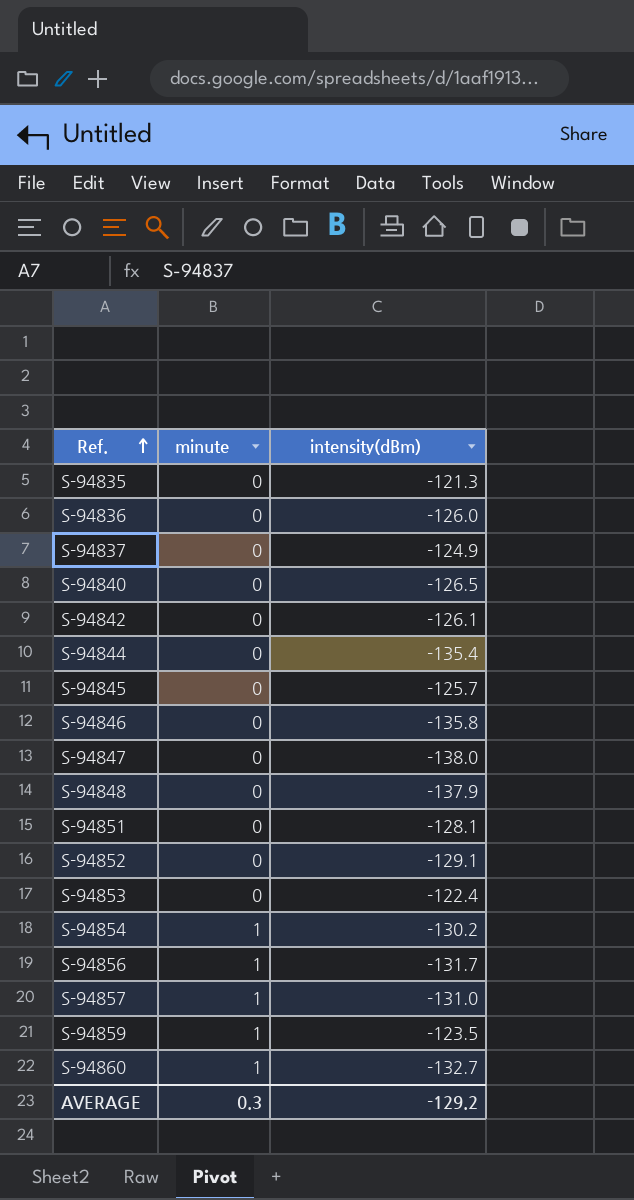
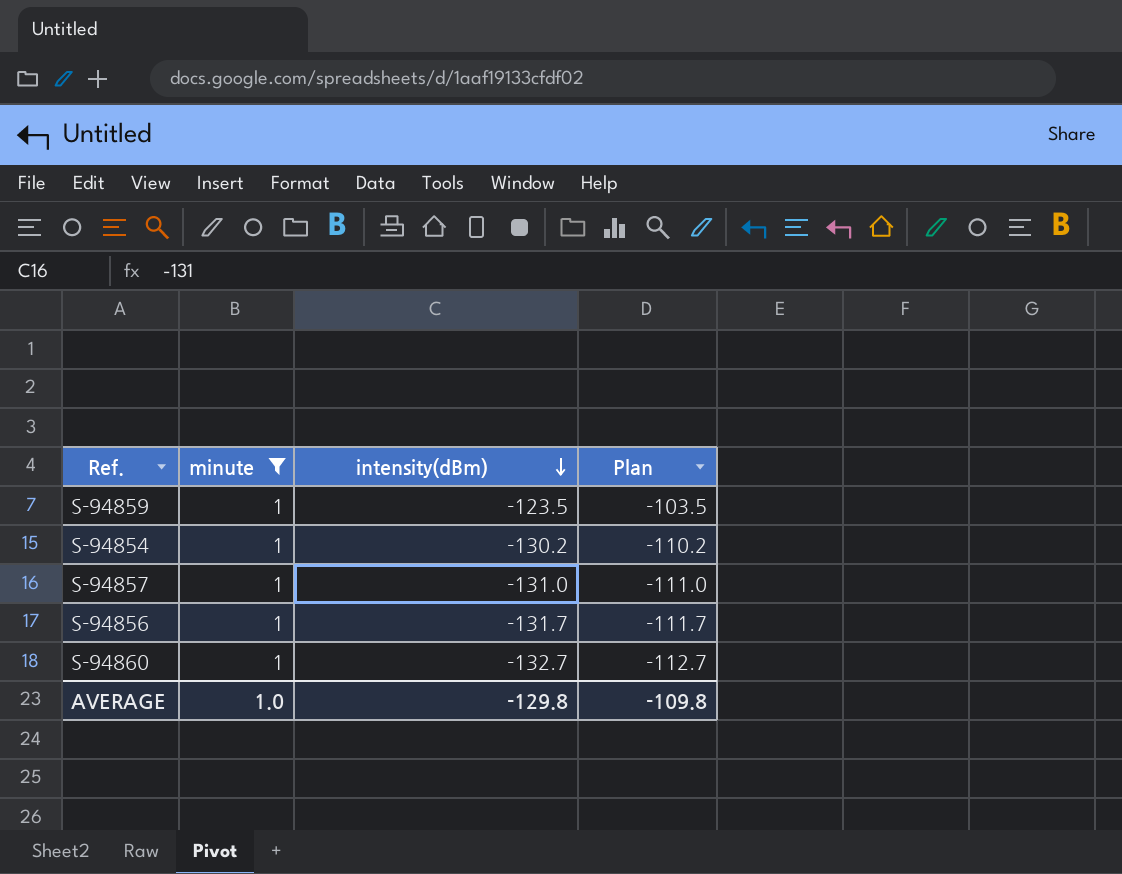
filter: none -> minute = 1
row order: Ref. ascending -> intensity(dBm) descending
column Plan | formula: none -> [intensity(dBm)] + 20
AVERAGE | minute: 0.3 -> 1.0
AVERAGE | intensity(dBm): -129.2 -> -129.8

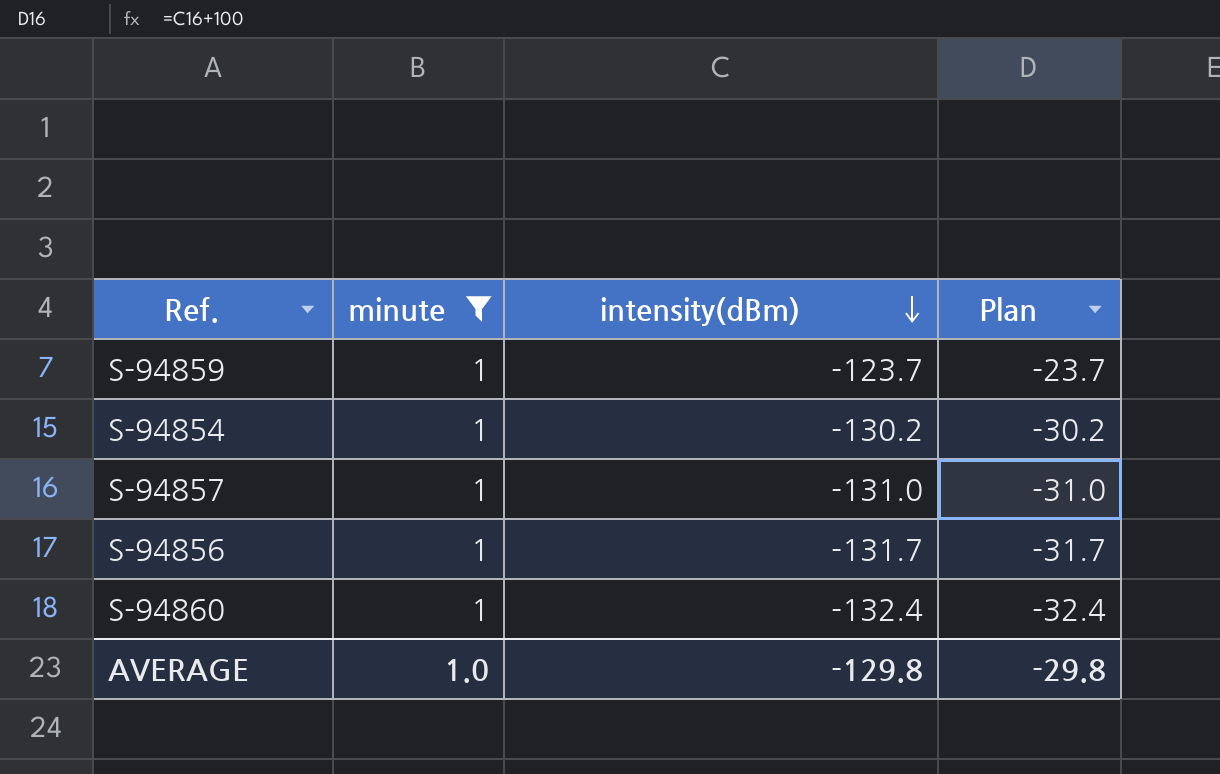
column Plan | formula: [intensity(dBm)] + 20 -> [intensity(dBm)] + 100
S-94859 | intensity(dBm): -123.5 -> -123.7
S-94860 | intensity(dBm): -132.7 -> -132.4
AVERAGE | Plan: -109.8 -> -29.8

